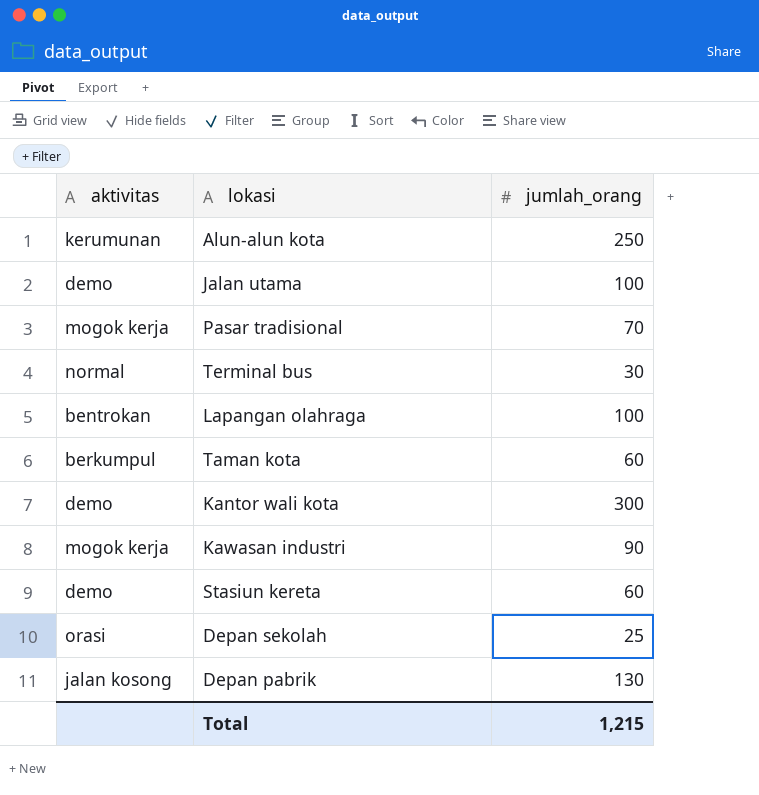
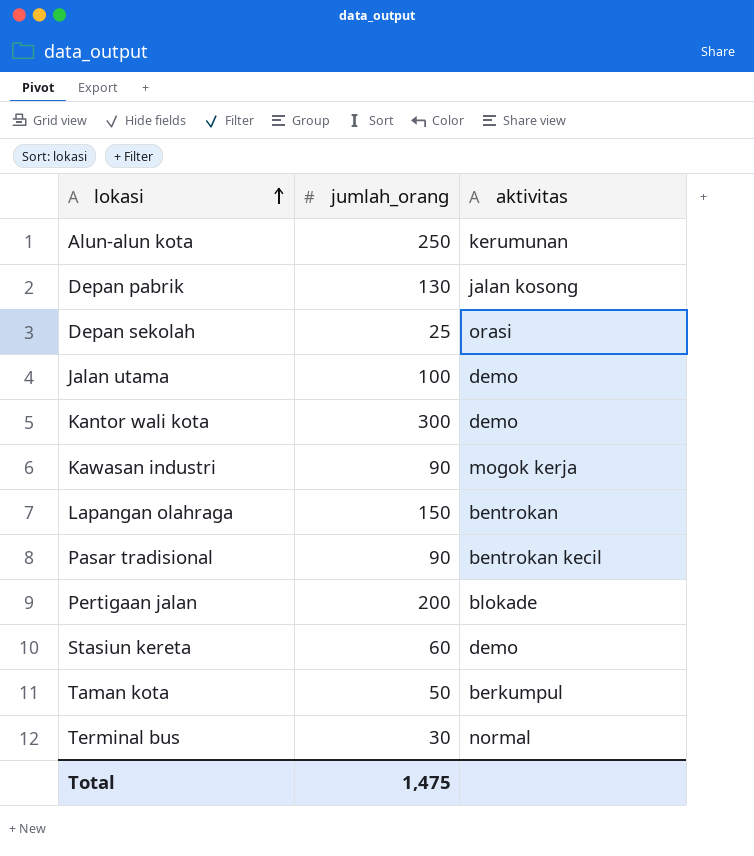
row order: none -> lokasi ascending
column aktivitas | position: 1 -> 3
Lapangan olahraga | jumlah_orang: 100 -> 150
Pasar tradisional | jumlah_orang: 70 -> 90
Pasar tradisional | aktivitas: mogok kerja -> bentrokan kecil
row Pertigaan jalan: none -> 200 | blokade
Taman kota | jumlah_orang: 60 -> 50
Total | jumlah_orang: 1,215 -> 1,475

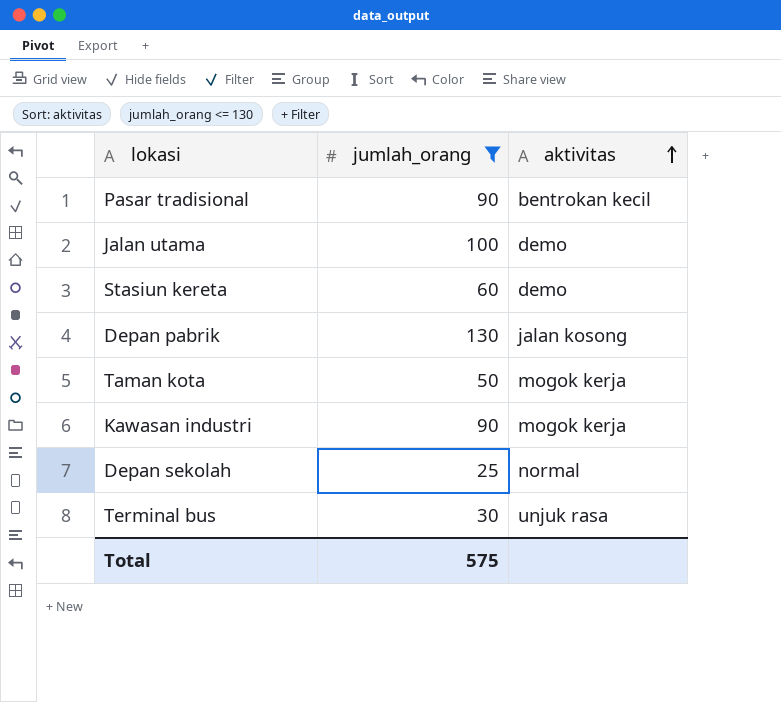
filter: none -> jumlah_orang <= 130
row order: lokasi ascending -> aktivitas ascending
Taman kota | aktivitas: berkumpul -> mogok kerja
Depan sekolah | aktivitas: orasi -> normal
Terminal bus | aktivitas: normal -> unjuk rasa
Total | jumlah_orang: 1,475 -> 575

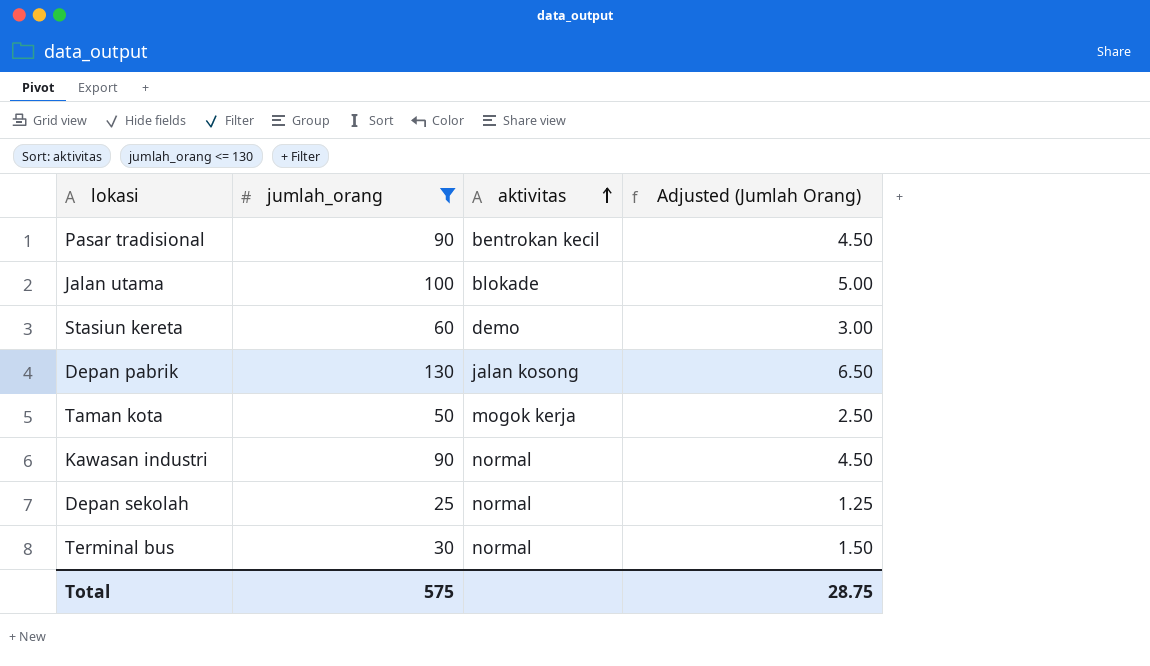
column Adjusted (Jumlah Orang) | formula: none -> [jumlah_orang] * 0.05
Jalan utama | aktivitas: demo -> blokade
Kawasan industri | aktivitas: mogok kerja -> normal
Terminal bus | aktivitas: unjuk rasa -> normal

